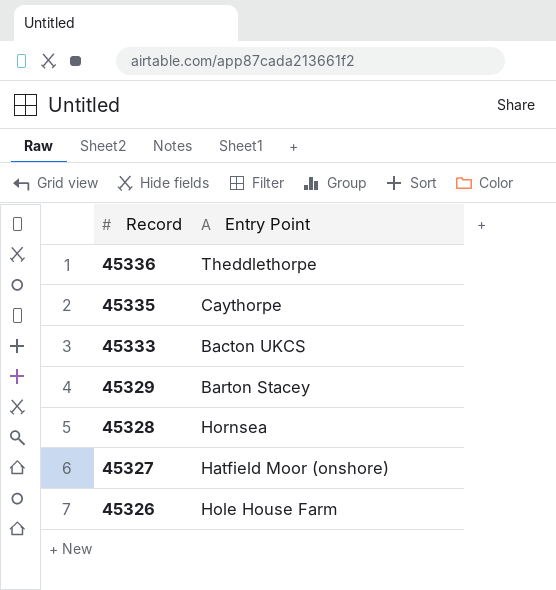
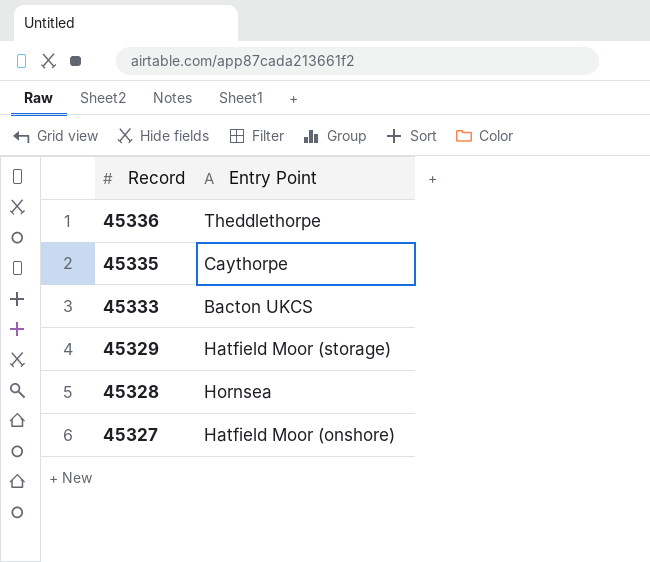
row 45326: Hole House Farm -> none
45329 | Entry Point: Barton Stacey -> Hatfield Moor (storage)

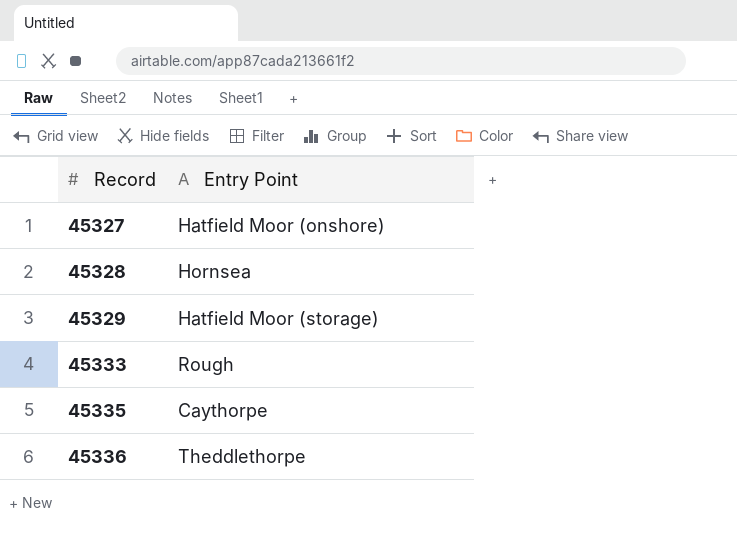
row order: Record descending -> Record ascending
45333 | Entry Point: Bacton UKCS -> Rough

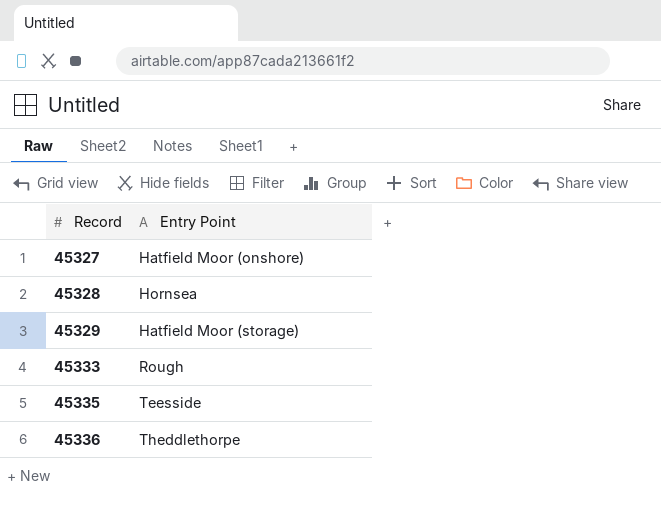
45335 | Entry Point: Caythorpe -> Teesside

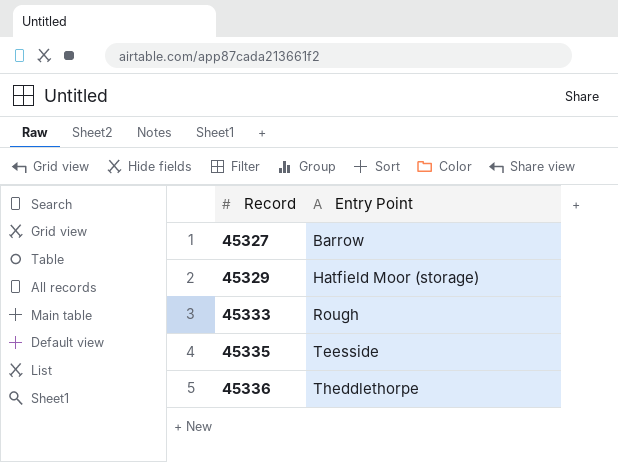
row 45328: Hornsea -> none
45327 | Entry Point: Hatfield Moor (onshore) -> Barrow

